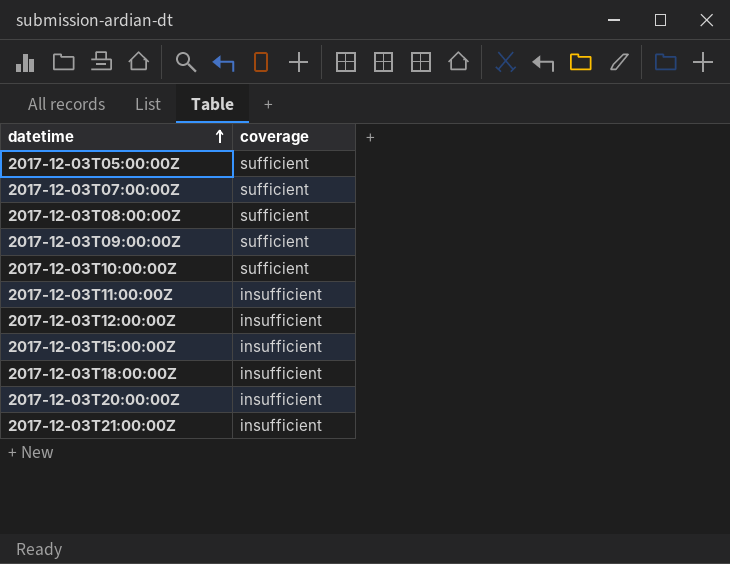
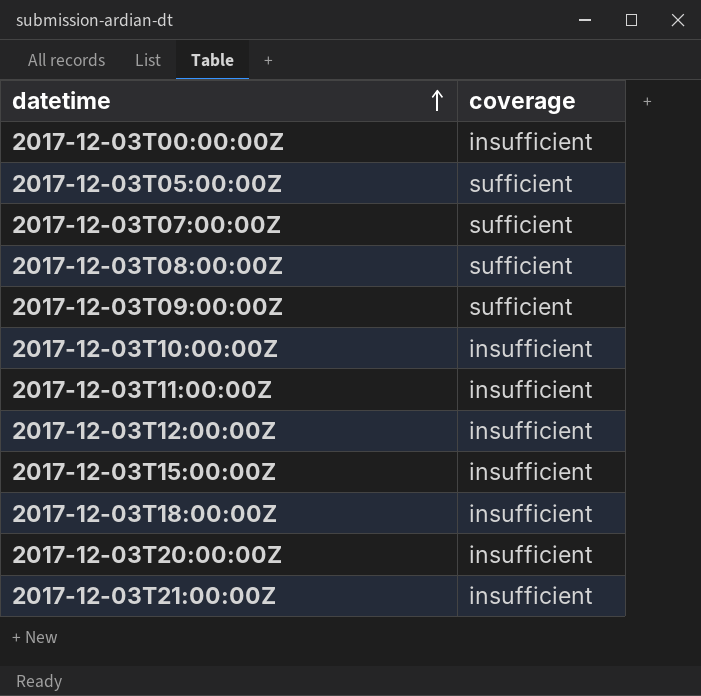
row 2017-12-03T00:00:00Z: none -> insufficient
2017-12-03T10:00:00Z | coverage: sufficient -> insufficient

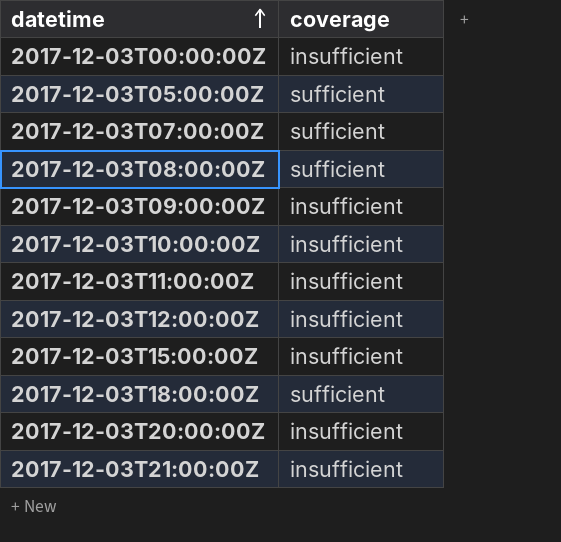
2017-12-03T09:00:00Z | coverage: sufficient -> insufficient
2017-12-03T18:00:00Z | coverage: insufficient -> sufficient

